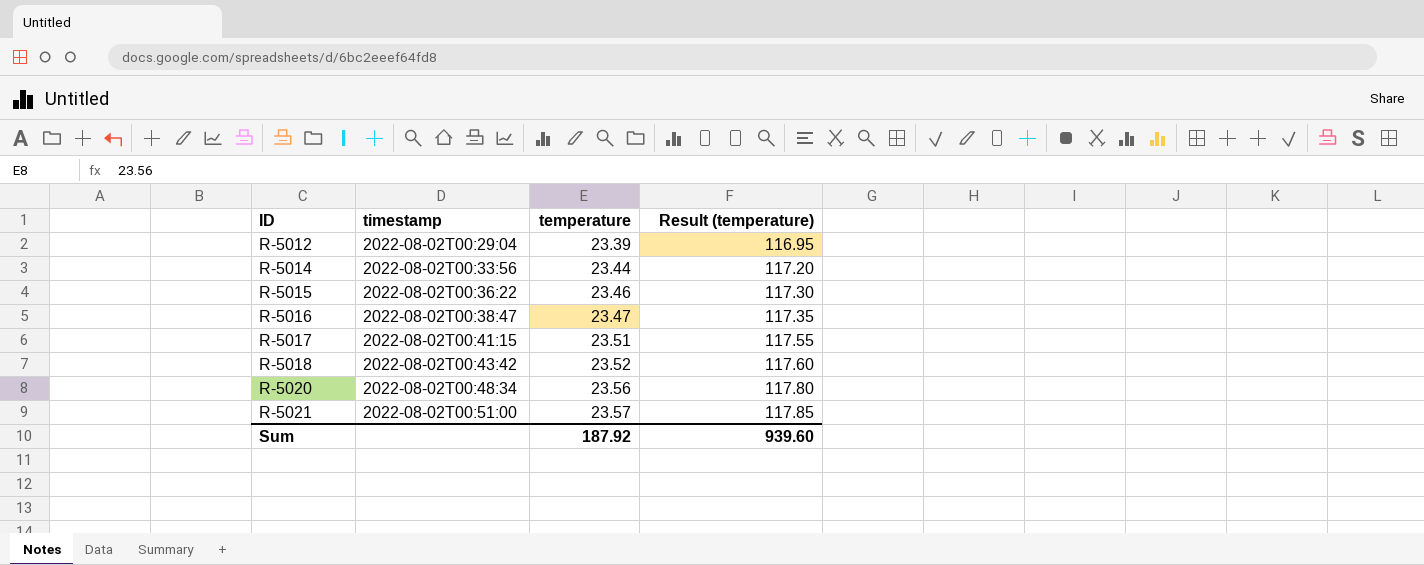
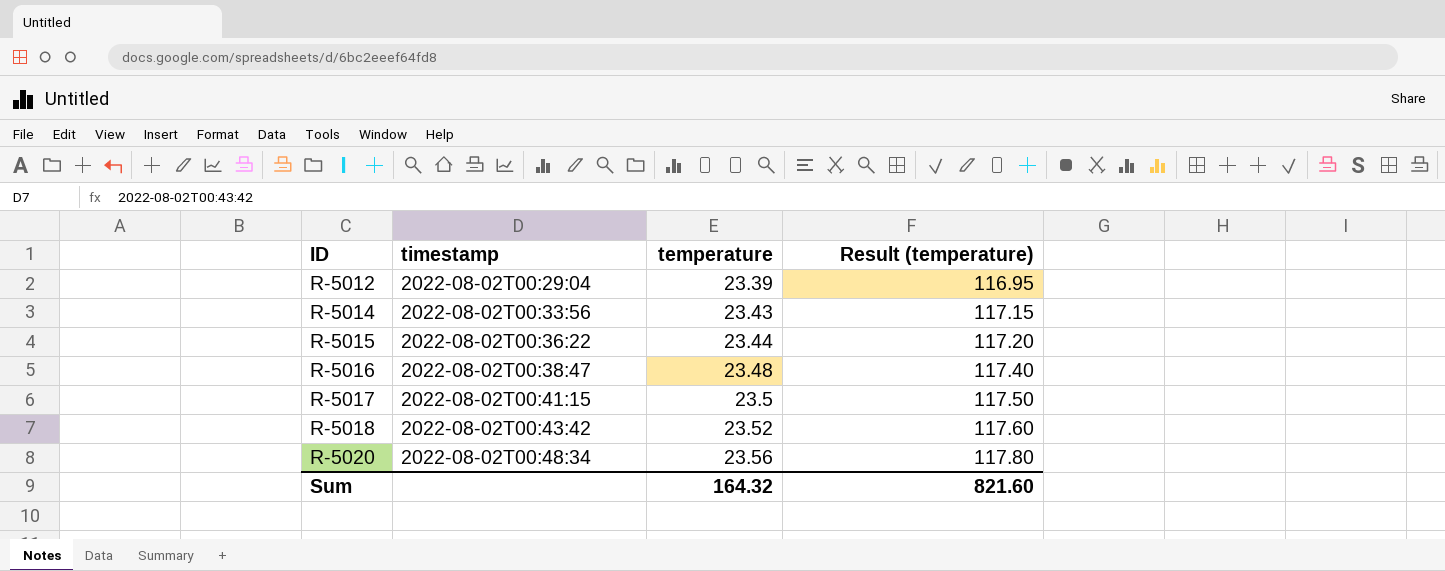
row R-5021: 2022-08-02T00:51:00 | 23.57 | 117.85 -> none
R-5014 | temperature: 23.44 -> 23.43
R-5014 | Result (temperature): 117.20 -> 117.15
R-5015 | temperature: 23.46 -> 23.44
R-5015 | Result (temperature): 117.30 -> 117.20
R-5016 | temperature: 23.47 -> 23.48
R-5016 | Result (temperature): 117.35 -> 117.40
R-5017 | temperature: 23.51 -> 23.5
R-5017 | Result (temperature): 117.55 -> 117.50
Sum | temperature: 187.92 -> 164.32
Sum | Result (temperature): 939.60 -> 821.60

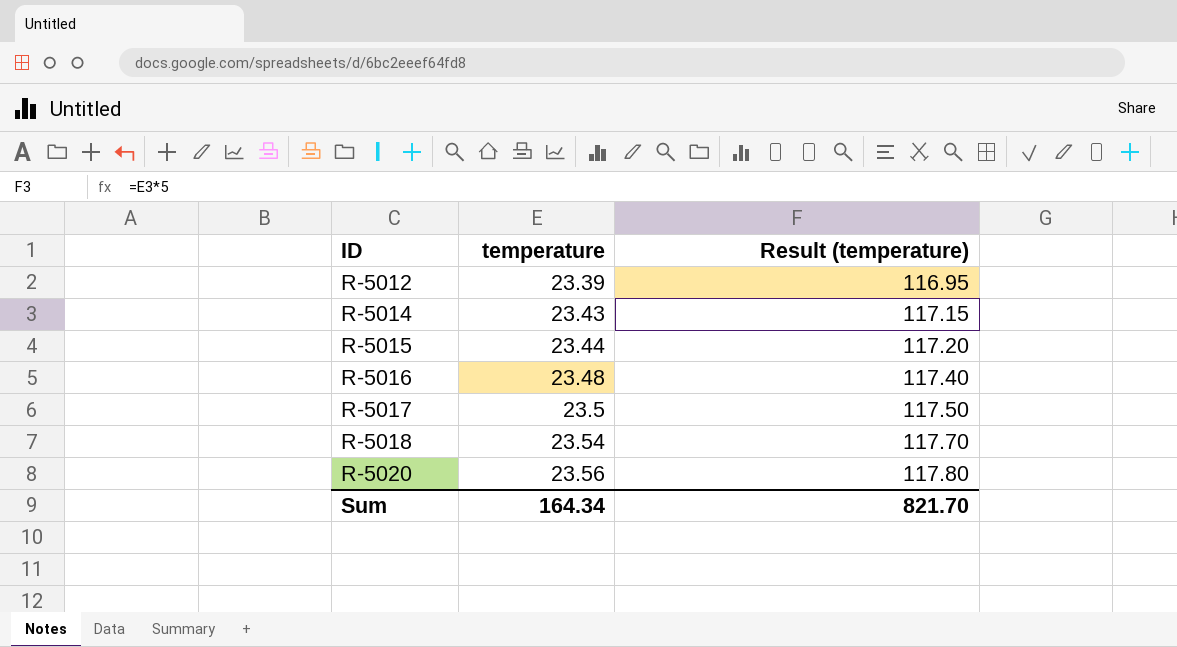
column timestamp | position: 2 -> none
R-5018 | temperature: 23.52 -> 23.54
R-5018 | Result (temperature): 117.60 -> 117.70
Sum | temperature: 164.32 -> 164.34
Sum | Result (temperature): 821.60 -> 821.70

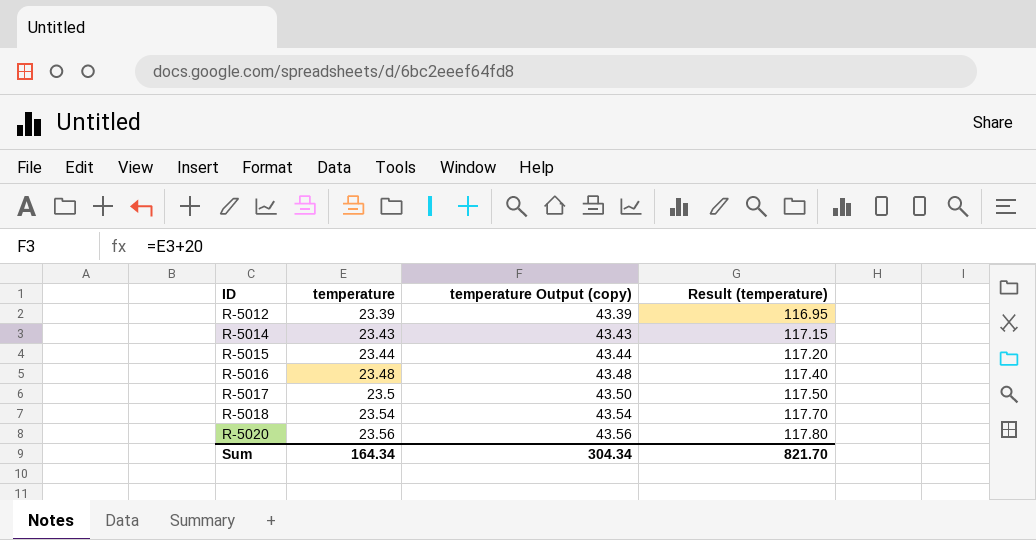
column temperature Output (copy) | formula: none -> [temperature] + 20

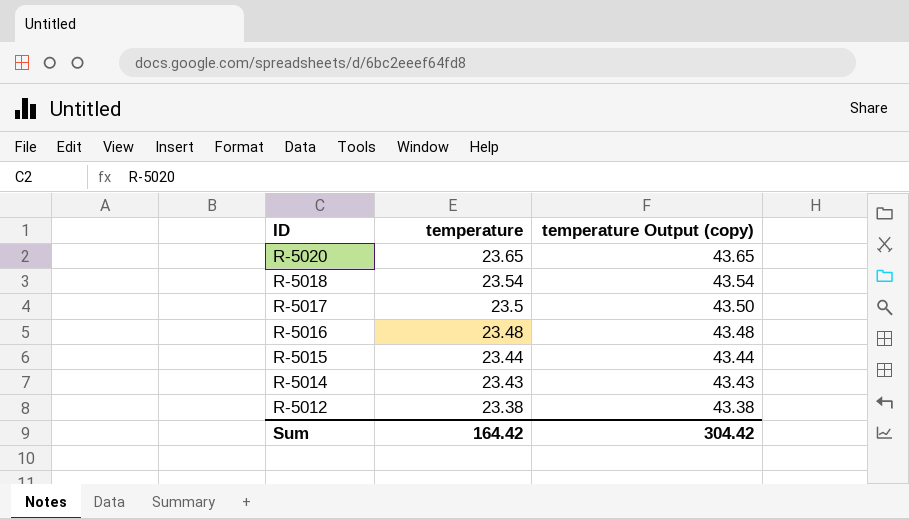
row order: ID ascending -> ID descending
column Result (temperature) | formula: [temperature] * 5 -> none
R-5020 | temperature: 23.56 -> 23.65
R-5020 | temperature Output (copy): 43.56 -> 43.65
R-5012 | temperature: 23.39 -> 23.38
R-5012 | temperature Output (copy): 43.39 -> 43.38
Sum | temperature: 164.34 -> 164.42
Sum | temperature Output (copy): 304.34 -> 304.42

